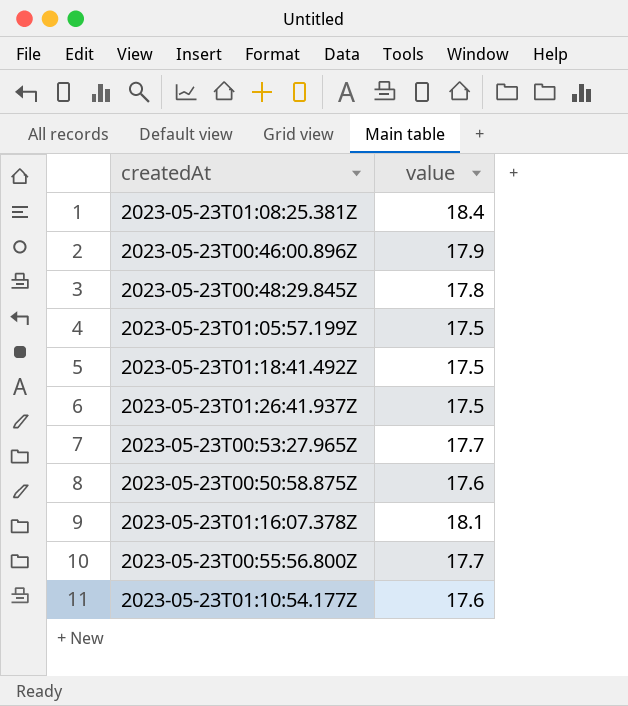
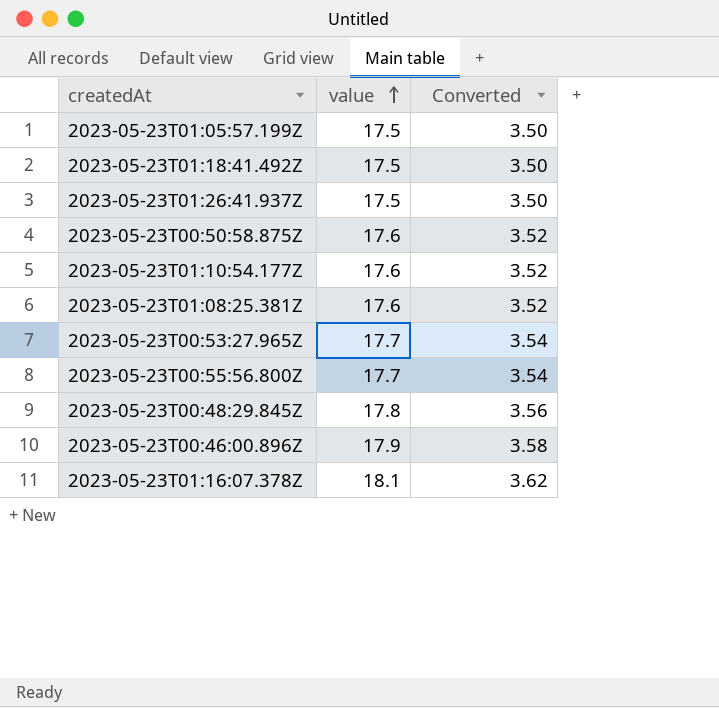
row order: none -> value ascending
column Converted | formula: none -> [value] * 0.2
2023-05-23T01:08:25.381Z | value: 18.4 -> 17.6

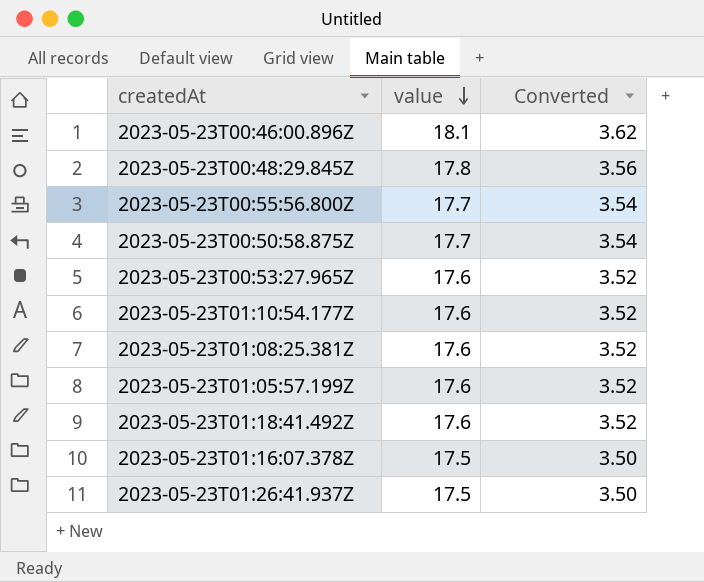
row order: value ascending -> value descending
2023-05-23T00:46:00.896Z | value: 17.9 -> 18.1
2023-05-23T00:46:00.896Z | Converted: 3.58 -> 3.62
2023-05-23T00:50:58.875Z | value: 17.6 -> 17.7
2023-05-23T00:50:58.875Z | Converted: 3.52 -> 3.54
2023-05-23T00:53:27.965Z | value: 17.7 -> 17.6
2023-05-23T00:53:27.965Z | Converted: 3.54 -> 3.52
2023-05-23T01:05:57.199Z | value: 17.5 -> 17.6
2023-05-23T01:05:57.199Z | Converted: 3.50 -> 3.52
2023-05-23T01:18:41.492Z | value: 17.5 -> 17.6
2023-05-23T01:18:41.492Z | Converted: 3.50 -> 3.52
2023-05-23T01:16:07.378Z | value: 18.1 -> 17.5
2023-05-23T01:16:07.378Z | Converted: 3.62 -> 3.50

